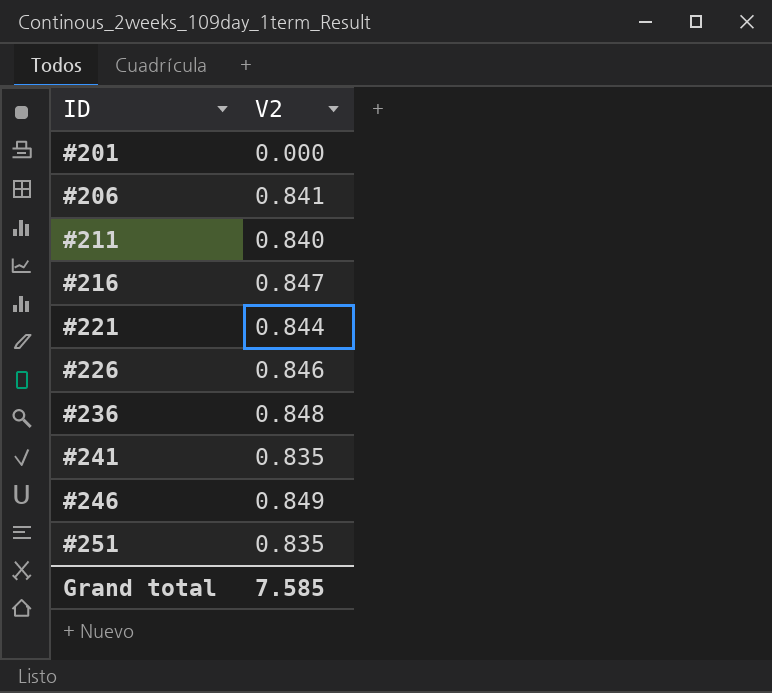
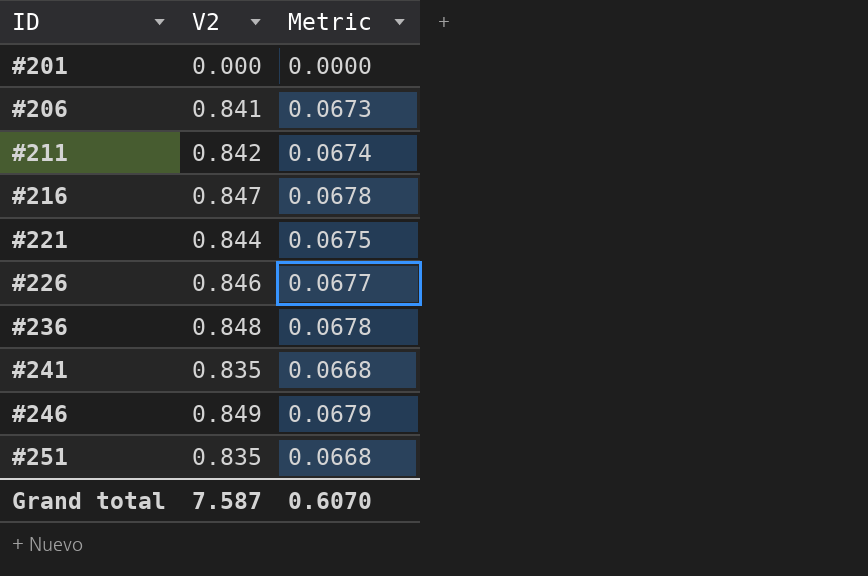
column Metric | formula: none -> [V2] * 0.08
#211 | V2: 0.840 -> 0.842
Grand total | V2: 7.585 -> 7.587

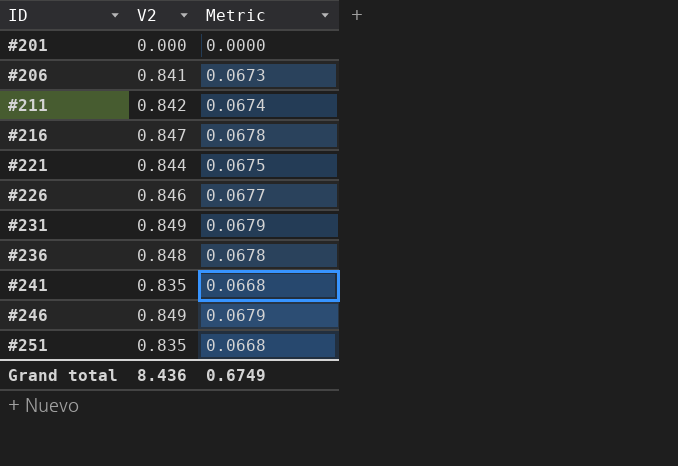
row #231: none -> 0.849 | 0.0679
Grand total | V2: 7.587 -> 8.436
Grand total | Metric: 0.6070 -> 0.6749

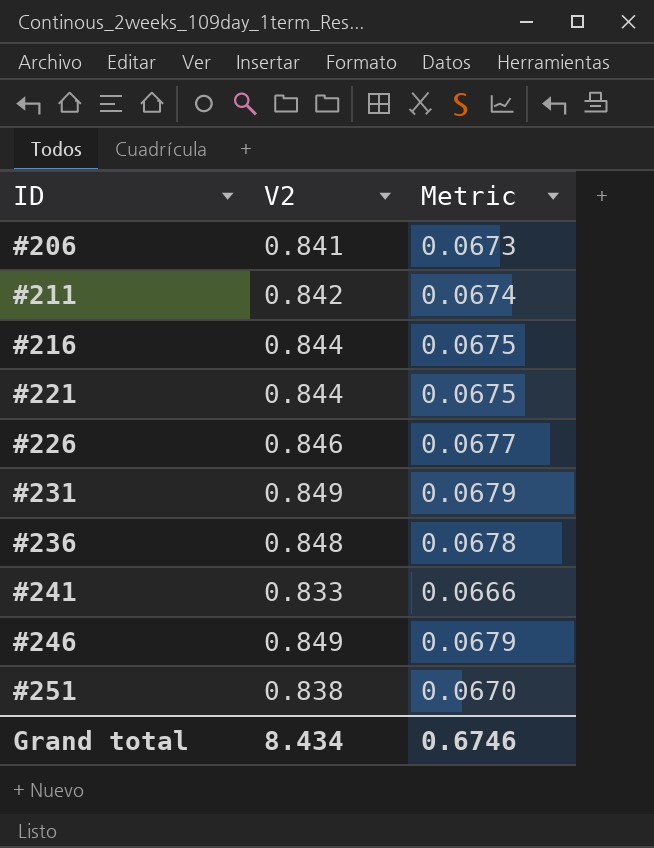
row #201: 0.000 | 0.0000 -> none
#216 | V2: 0.847 -> 0.844
#216 | Metric: 0.0678 -> 0.0675
#241 | V2: 0.835 -> 0.833
#241 | Metric: 0.0668 -> 0.0666
#251 | V2: 0.835 -> 0.838
#251 | Metric: 0.0668 -> 0.0670
Grand total | V2: 8.436 -> 8.434
Grand total | Metric: 0.6749 -> 0.6746

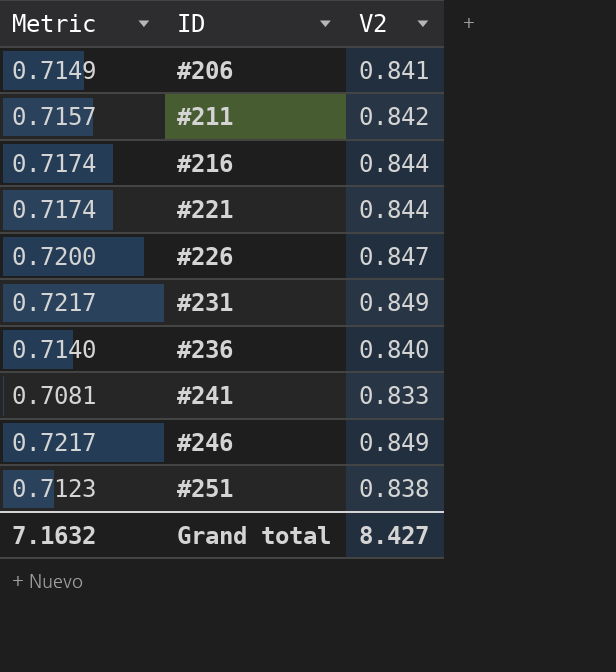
column Metric | formula: [V2] * 0.08 -> [V2] * 0.85
column Metric | position: 3 -> 1
#226 | V2: 0.846 -> 0.847
#236 | V2: 0.848 -> 0.840
Grand total | Metric: 0.6746 -> 7.1632
Grand total | V2: 8.434 -> 8.427

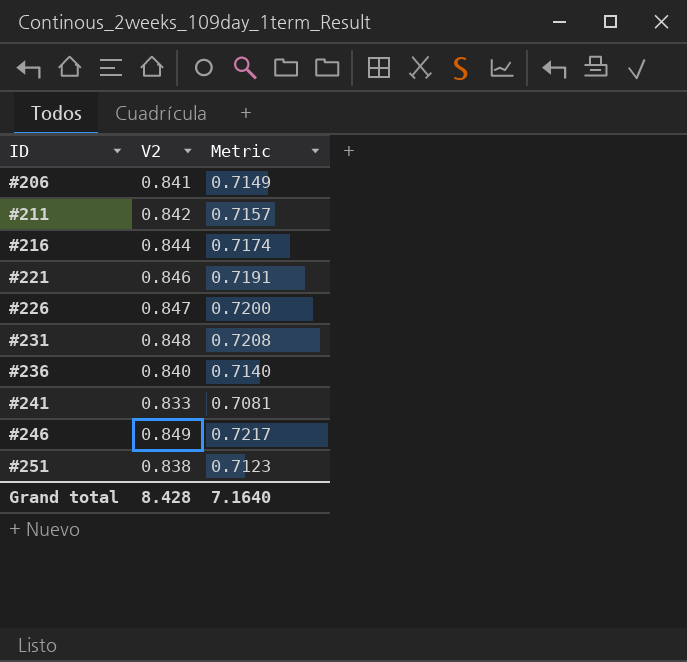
column Metric | position: 1 -> 3
#221 | V2: 0.844 -> 0.846
#221 | Metric: 0.7174 -> 0.7191
#231 | V2: 0.849 -> 0.848
#231 | Metric: 0.7217 -> 0.7208
Grand total | V2: 8.427 -> 8.428
Grand total | Metric: 7.1632 -> 7.1640

